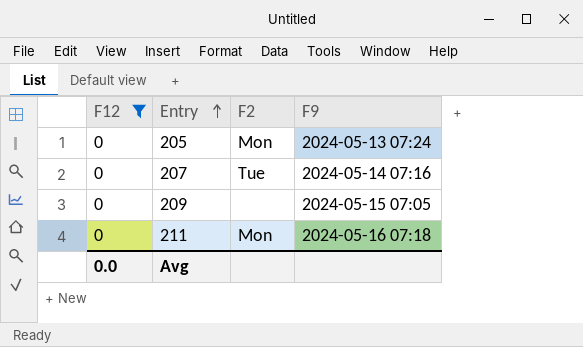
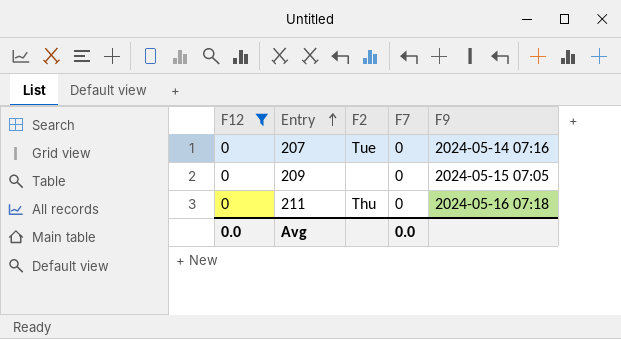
column F7 | position: none -> 4
row 205: 0 | Mon | 2024-05-13 07:24 -> none
211 | F2: Mon -> Thu

